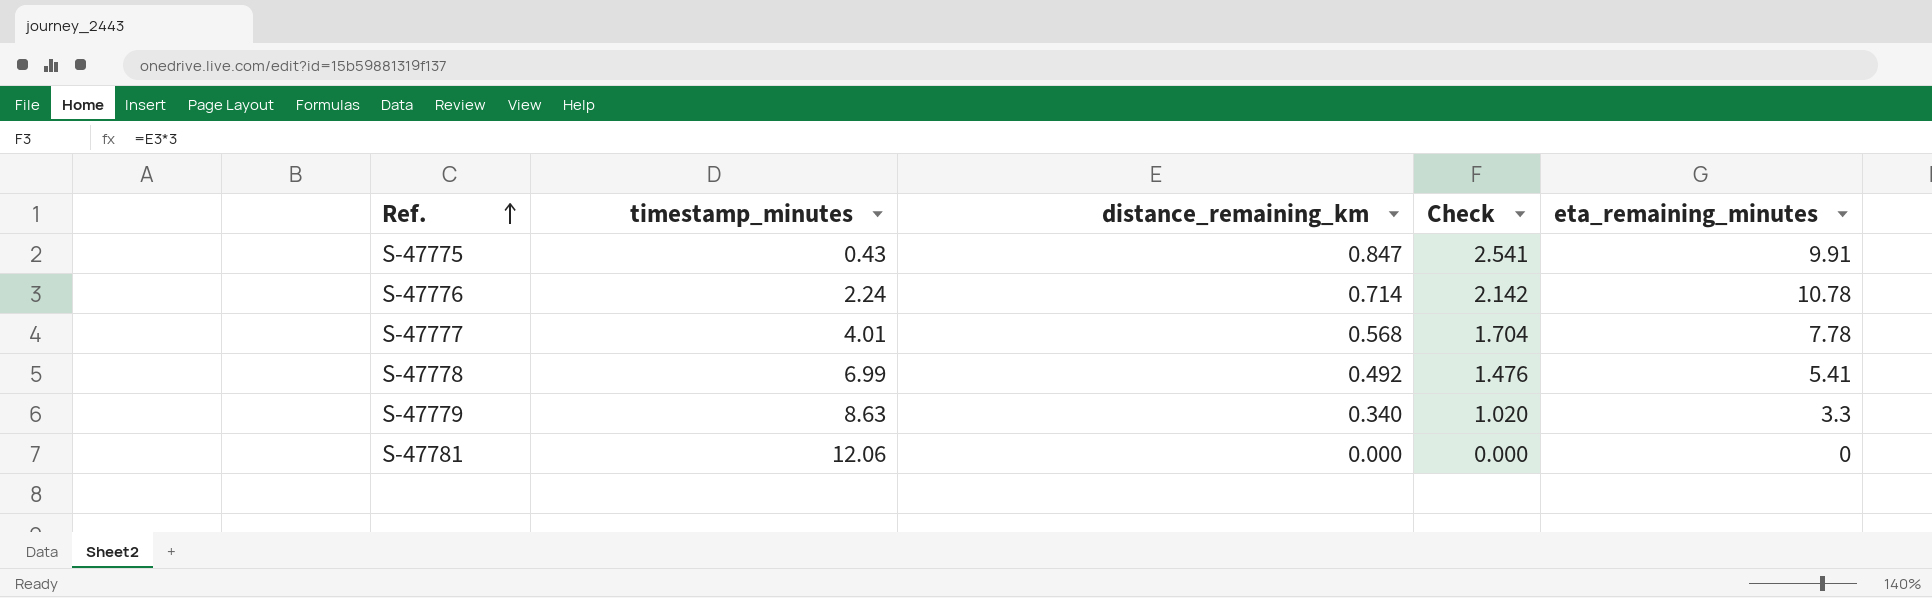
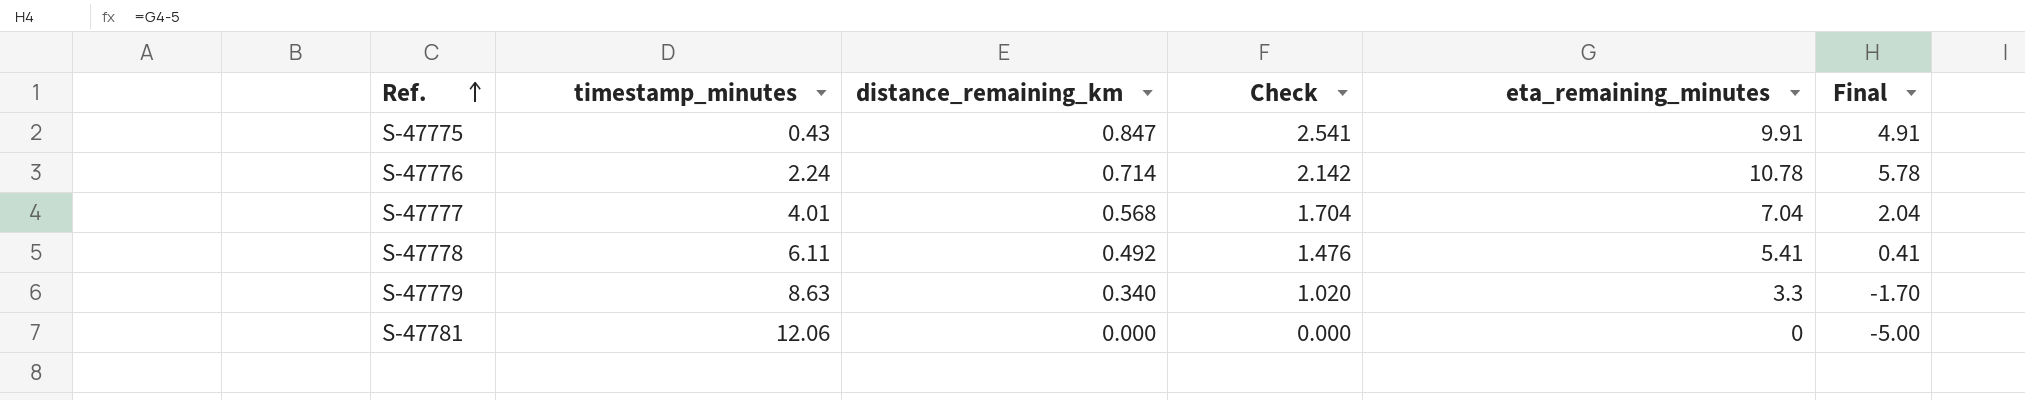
column Final | formula: none -> [eta_remaining_minutes] - 5
S-47777 | eta_remaining_minutes: 7.78 -> 7.04
S-47778 | timestamp_minutes: 6.99 -> 6.11

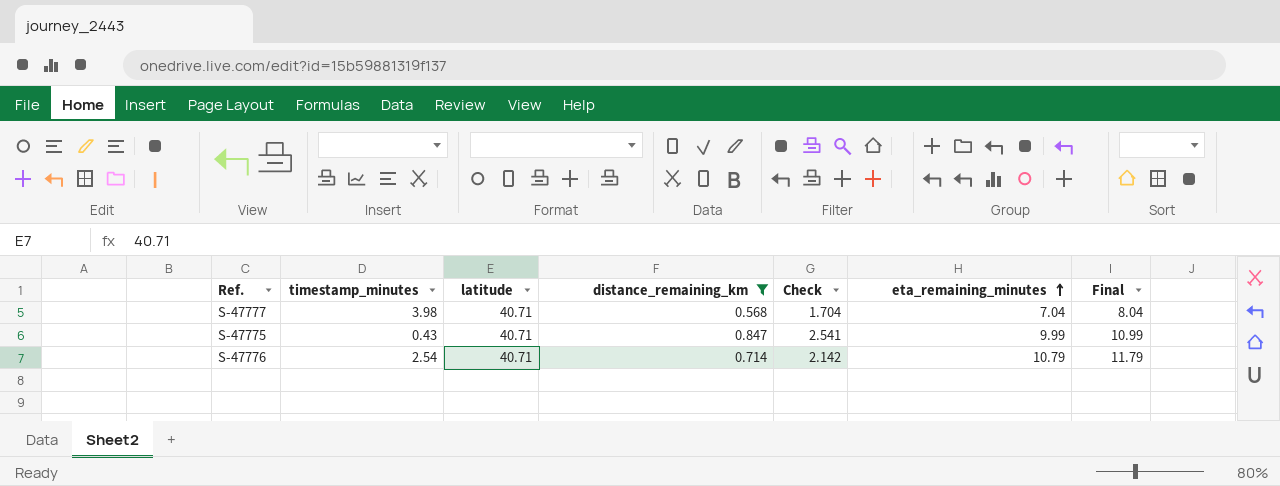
filter: none -> distance_remaining_km >= 0.568
row order: Ref. ascending -> eta_remaining_minutes ascending
column latitude | position: none -> 3
column Final | formula: [eta_remaining_minutes] - 5 -> [eta_remaining_minutes] + 1
S-47777 | timestamp_minutes: 4.01 -> 3.98
S-47775 | eta_remaining_minutes: 9.91 -> 9.99
S-47776 | timestamp_minutes: 2.24 -> 2.54
S-47776 | eta_remaining_minutes: 10.78 -> 10.79

